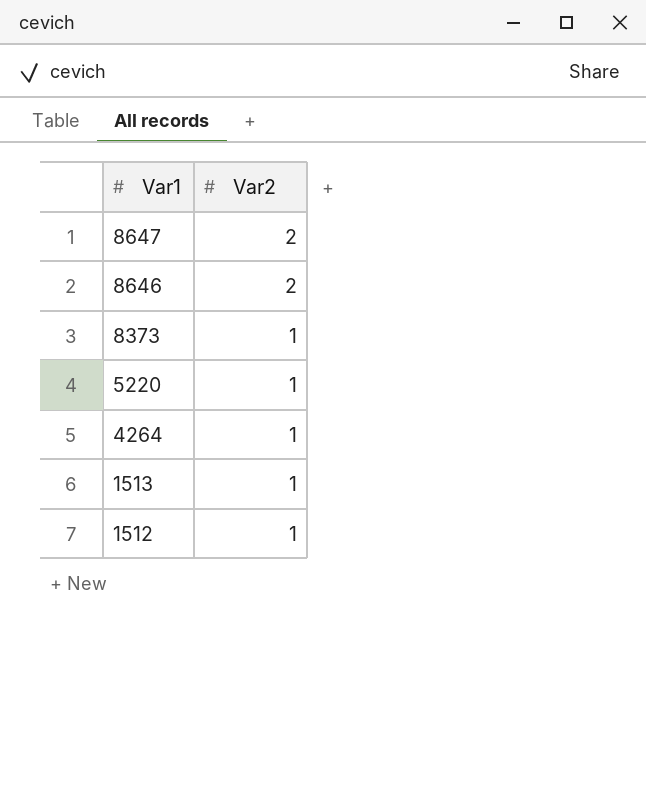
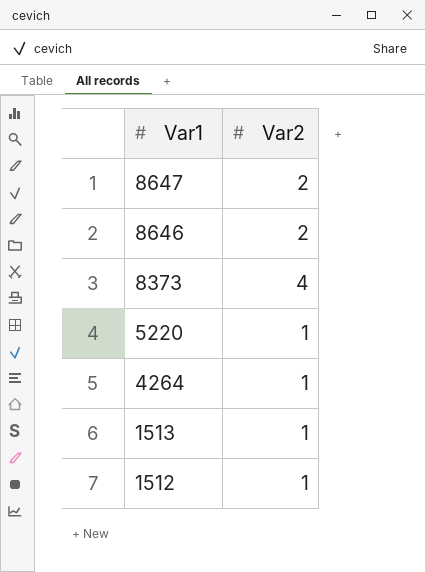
8373 | Var2: 1 -> 4

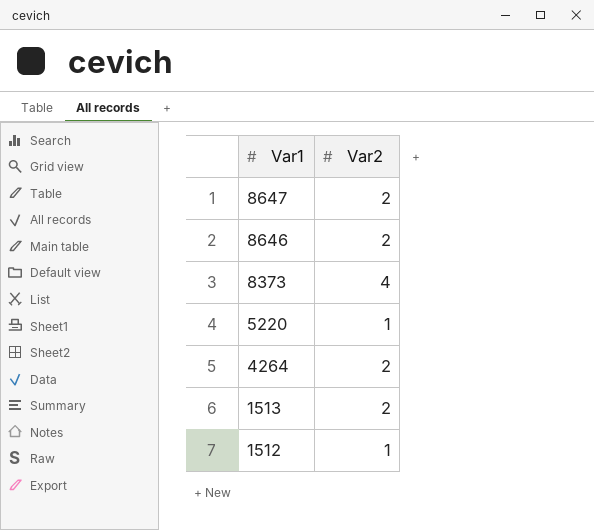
4264 | Var2: 1 -> 2
1513 | Var2: 1 -> 2

